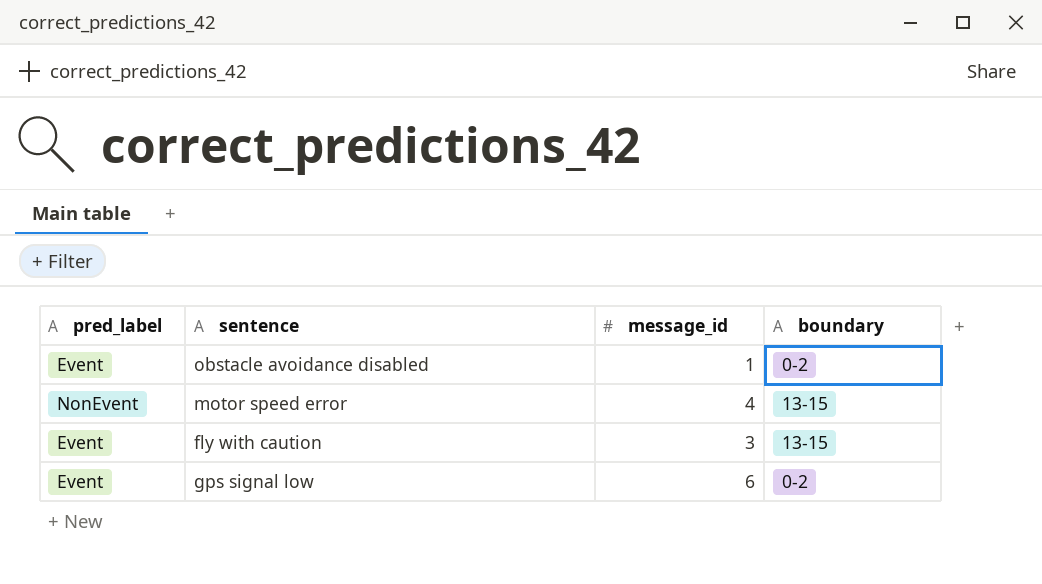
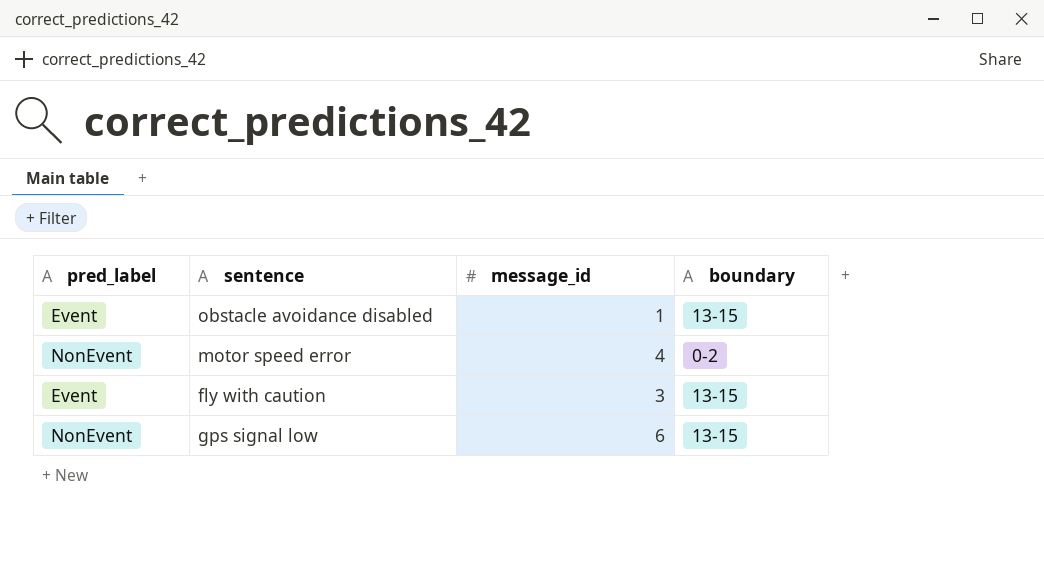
obstacle avoidance disabled | boundary: 0-2 -> 13-15
motor speed error | boundary: 13-15 -> 0-2
gps signal low | pred_label: Event -> NonEvent
gps signal low | boundary: 0-2 -> 13-15

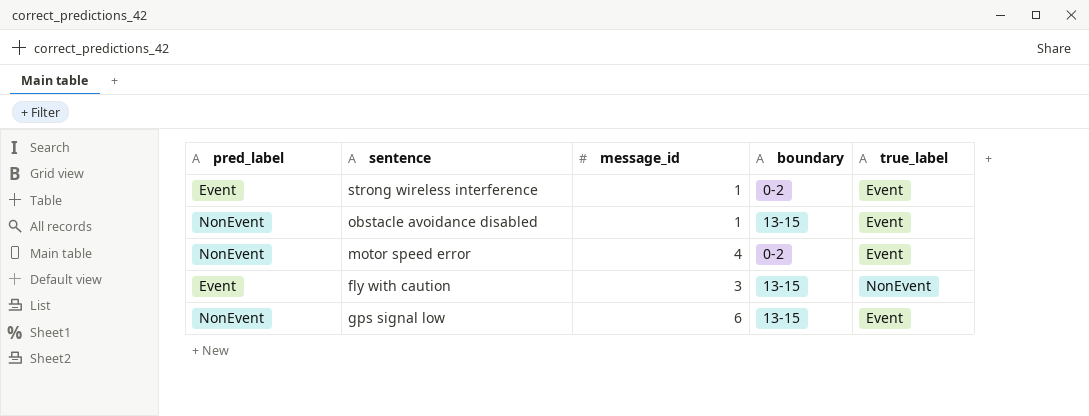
column true_label | position: none -> 5
row strong wireless interference: none -> Event | 1 | 0-2 | Event
obstacle avoidance disabled | pred_label: Event -> NonEvent

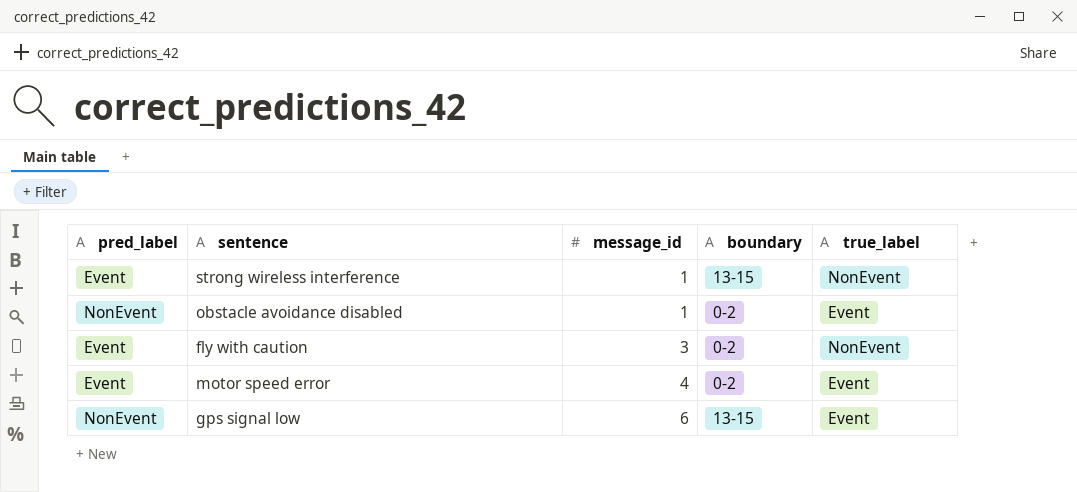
row order: none -> message_id ascending
strong wireless interference | boundary: 0-2 -> 13-15
strong wireless interference | true_label: Event -> NonEvent
obstacle avoidance disabled | boundary: 13-15 -> 0-2
fly with caution | boundary: 13-15 -> 0-2
motor speed error | pred_label: NonEvent -> Event

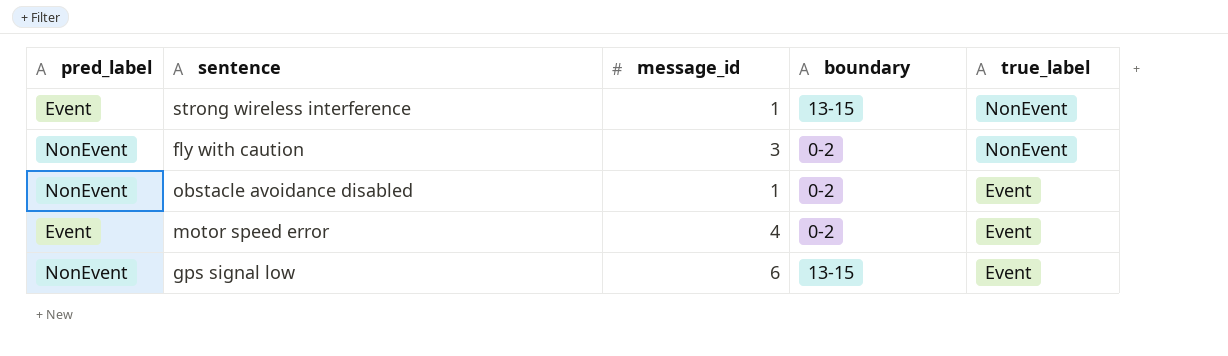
row order: message_id ascending -> true_label descending
fly with caution | pred_label: Event -> NonEvent

